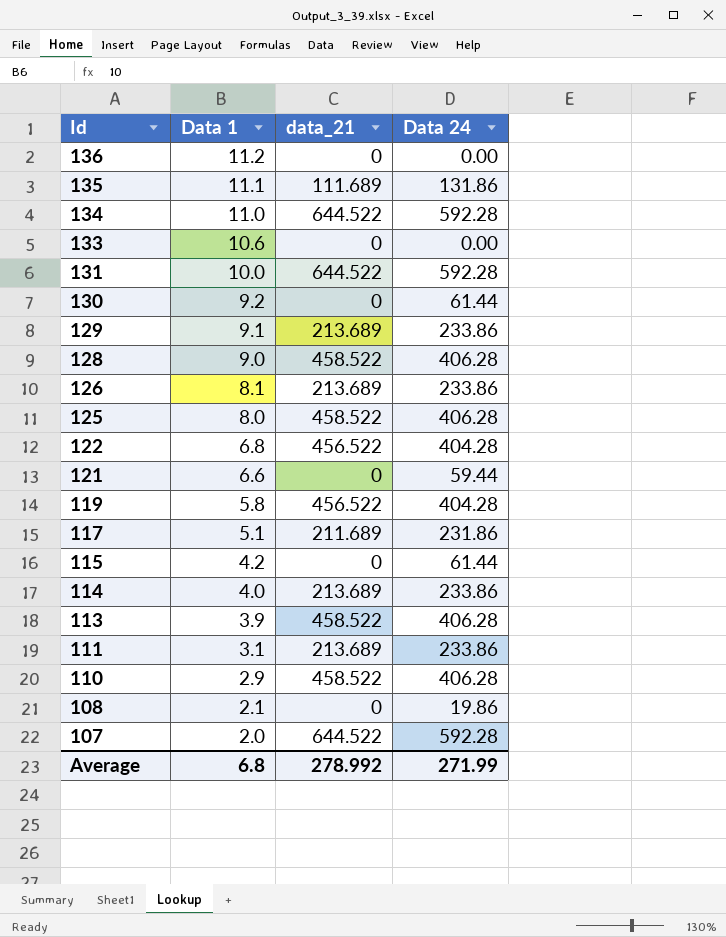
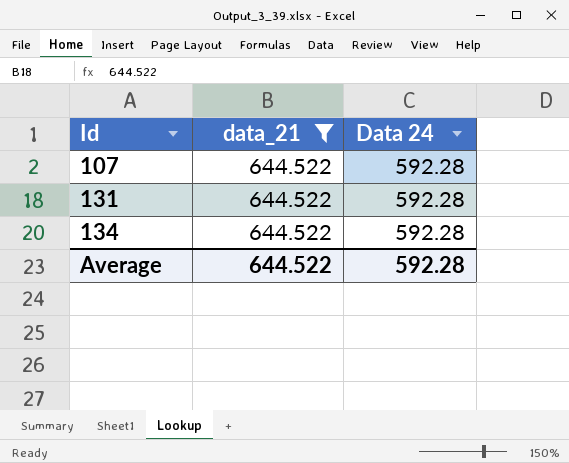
filter: none -> data_21 = 644.522
row order: Id descending -> Id ascending
column Data 1 | position: 2 -> none
Average | data_21: 278.992 -> 644.522
Average | Data 24: 271.99 -> 592.28

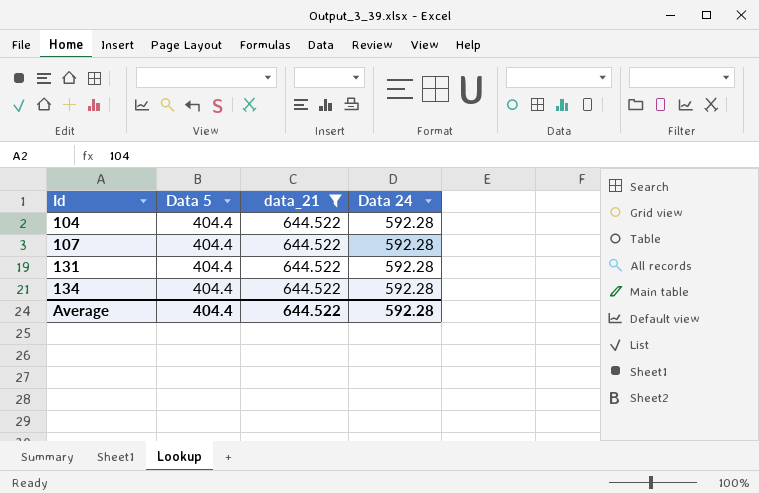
column Data 5 | position: none -> 2
row 104: none -> 404.4 | 644.522 | 592.28

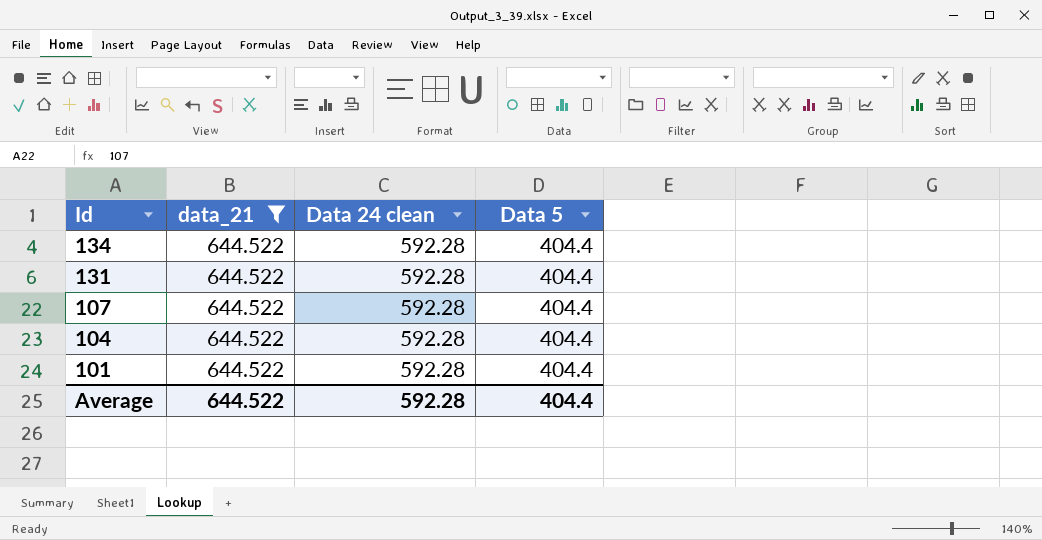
row order: Id ascending -> Id descending
column name: Data 24 -> Data 24 clean
column Data 5 | position: 2 -> 4
row 101: none -> 644.522 | 592.28 | 404.4

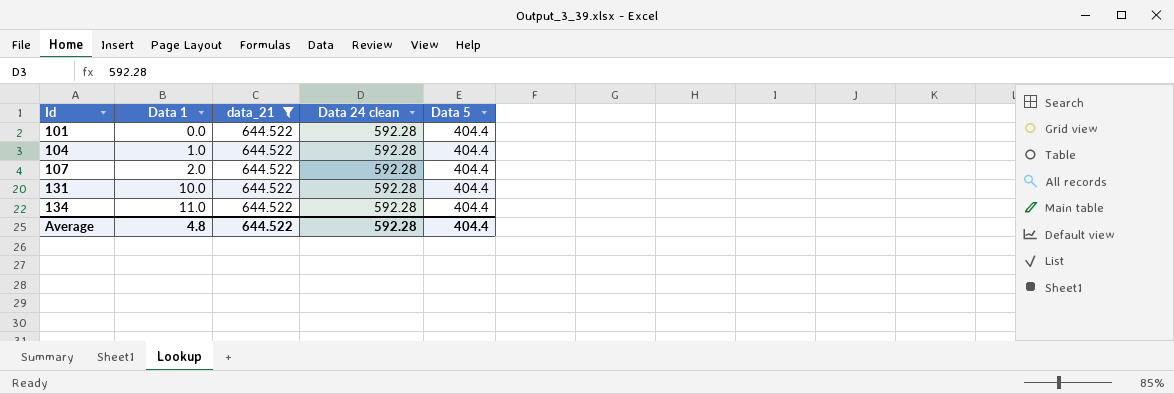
row order: Id descending -> Id ascending
column Data 1 | position: none -> 2

